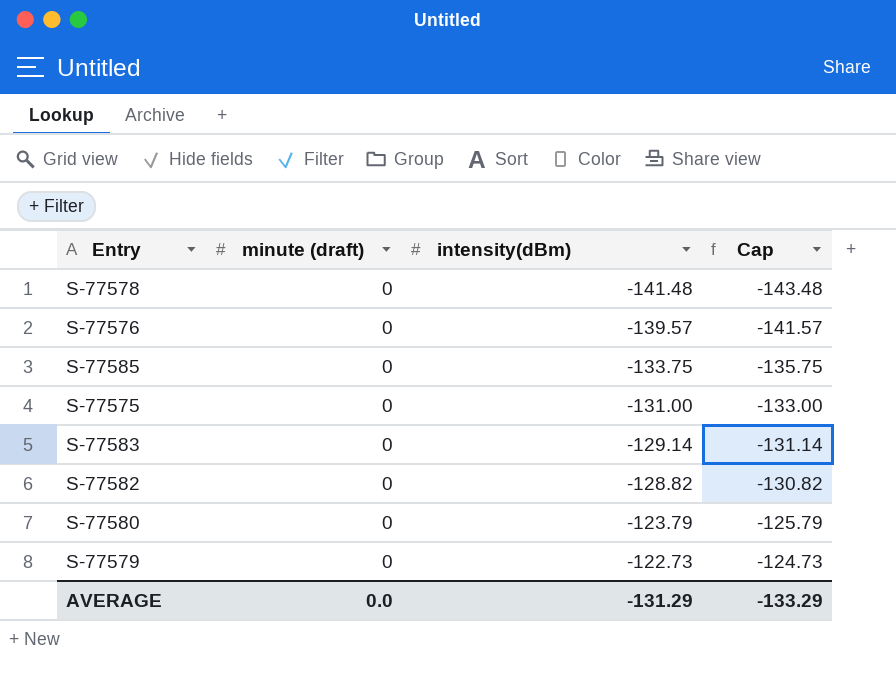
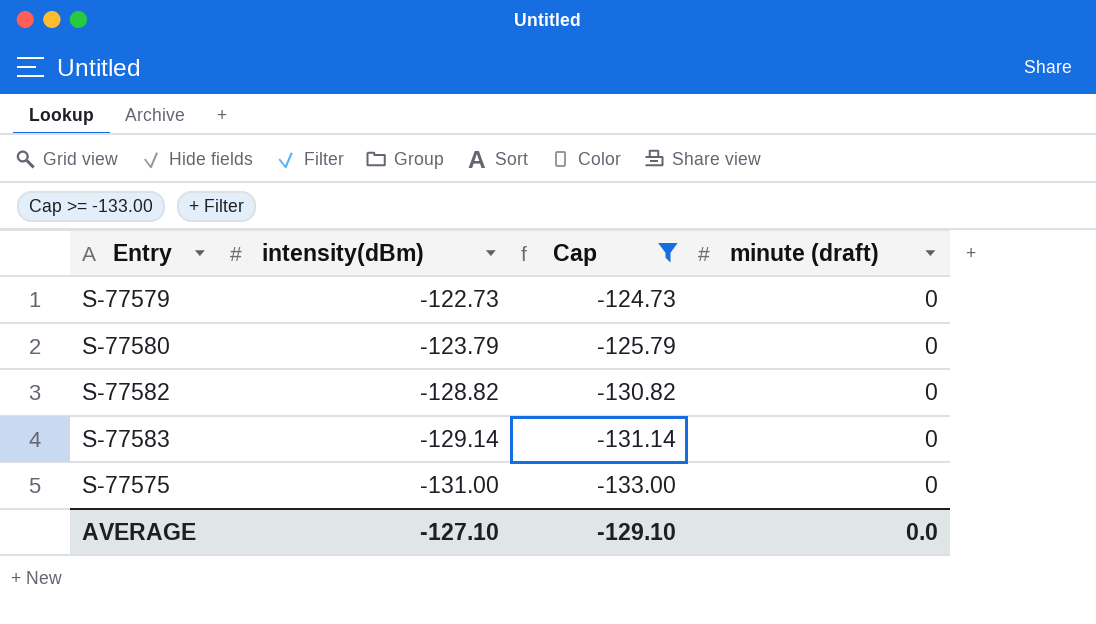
filter: none -> Cap >= -133.00
row order: intensity(dBm) ascending -> intensity(dBm) descending
column minute (draft) | position: 2 -> 4
AVERAGE | intensity(dBm): -131.29 -> -127.10
AVERAGE | Cap: -133.29 -> -129.10

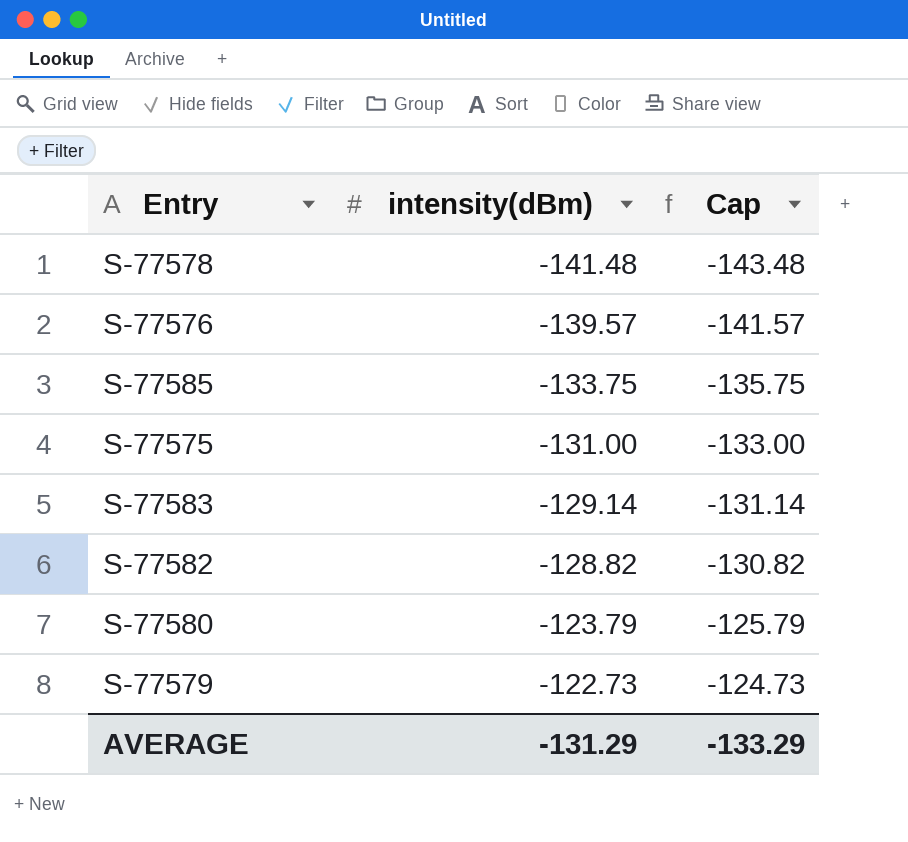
filter: Cap >= -133.00 -> none
row order: intensity(dBm) descending -> intensity(dBm) ascending
column minute (draft) | position: 4 -> none
AVERAGE | intensity(dBm): -127.10 -> -131.29
AVERAGE | Cap: -129.10 -> -133.29

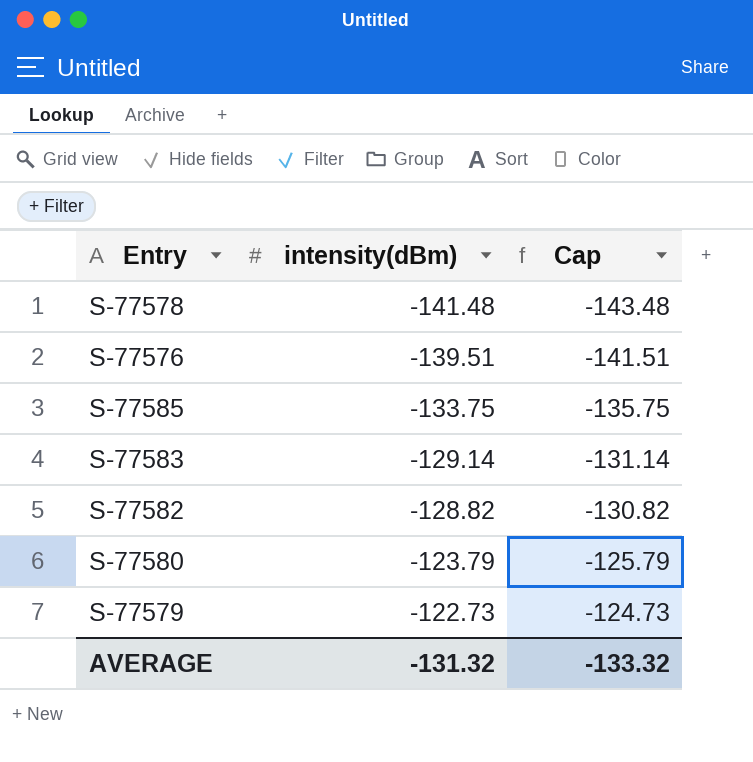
row S-77575: -131.00 | -133.00 -> none
S-77576 | intensity(dBm): -139.57 -> -139.51
S-77576 | Cap: -141.57 -> -141.51
AVERAGE | intensity(dBm): -131.29 -> -131.32
AVERAGE | Cap: -133.29 -> -133.32

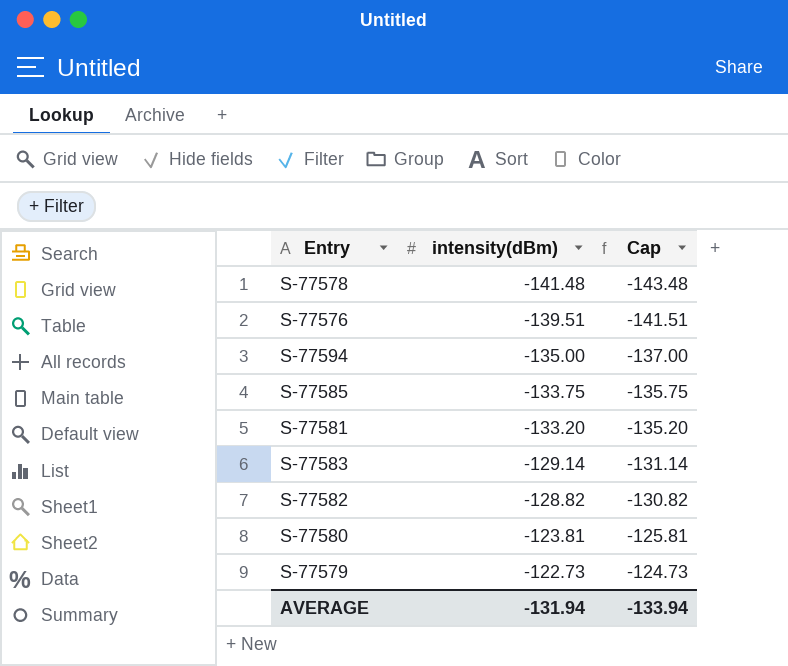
row S-77594: none -> -135.00 | -137.00
row S-77581: none -> -133.20 | -135.20
S-77580 | intensity(dBm): -123.79 -> -123.81
S-77580 | Cap: -125.79 -> -125.81
AVERAGE | intensity(dBm): -131.32 -> -131.94
AVERAGE | Cap: -133.32 -> -133.94

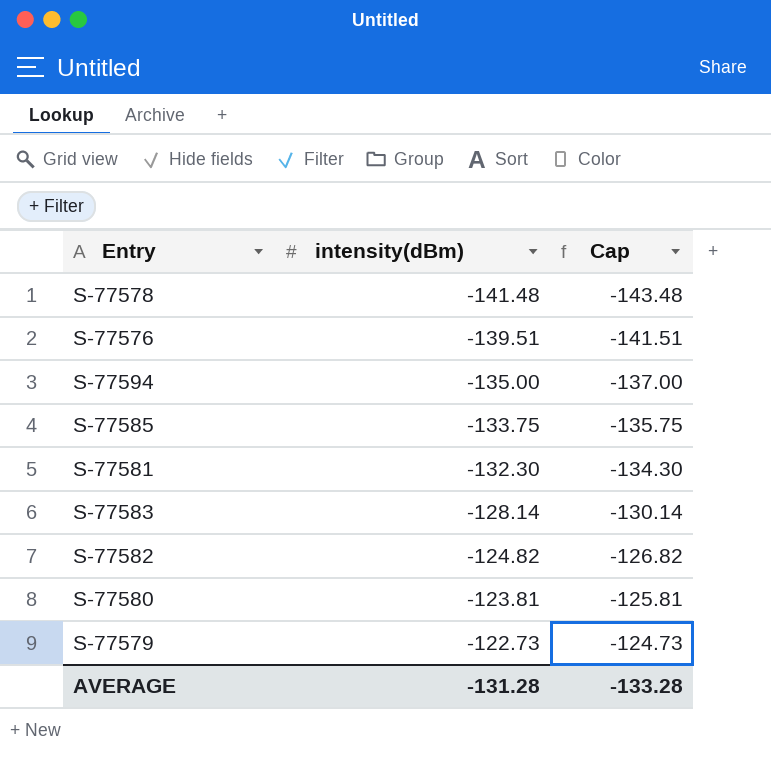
S-77581 | intensity(dBm): -133.20 -> -132.30
S-77581 | Cap: -135.20 -> -134.30
S-77583 | intensity(dBm): -129.14 -> -128.14
S-77583 | Cap: -131.14 -> -130.14
S-77582 | intensity(dBm): -128.82 -> -124.82
S-77582 | Cap: -130.82 -> -126.82
AVERAGE | intensity(dBm): -131.94 -> -131.28
AVERAGE | Cap: -133.94 -> -133.28

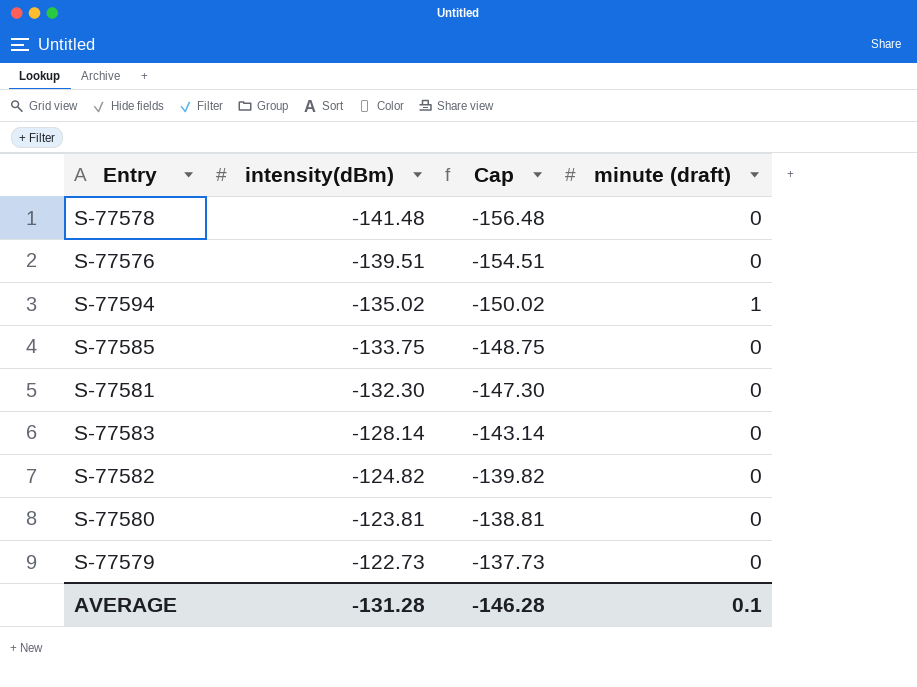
column Cap | formula: [intensity(dBm)] - 2 -> [intensity(dBm)] - 15
column minute (draft) | position: none -> 4
S-77594 | intensity(dBm): -135.00 -> -135.02
AVERAGE | Cap: -133.28 -> -146.28

